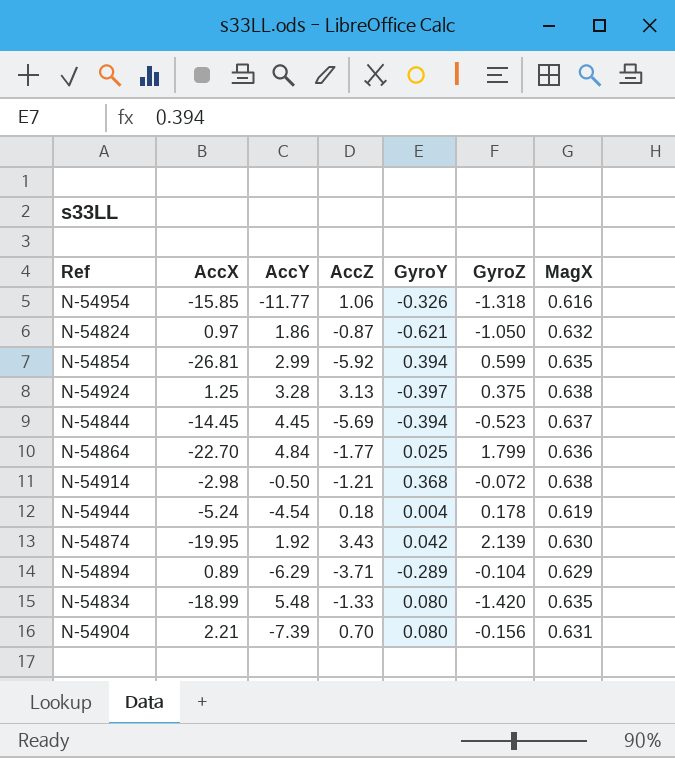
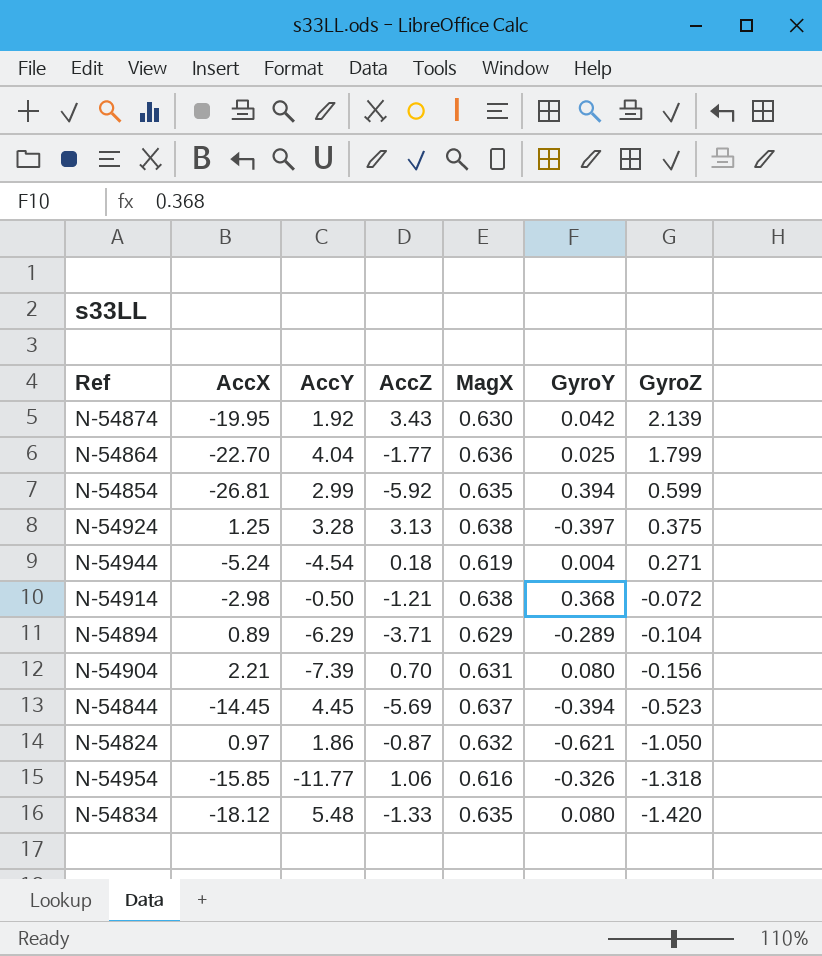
row order: none -> GyroZ descending
column MagX | position: 7 -> 5
N-54864 | AccY: 4.84 -> 4.04
N-54944 | GyroZ: 0.178 -> 0.271
N-54834 | AccX: -18.99 -> -18.12

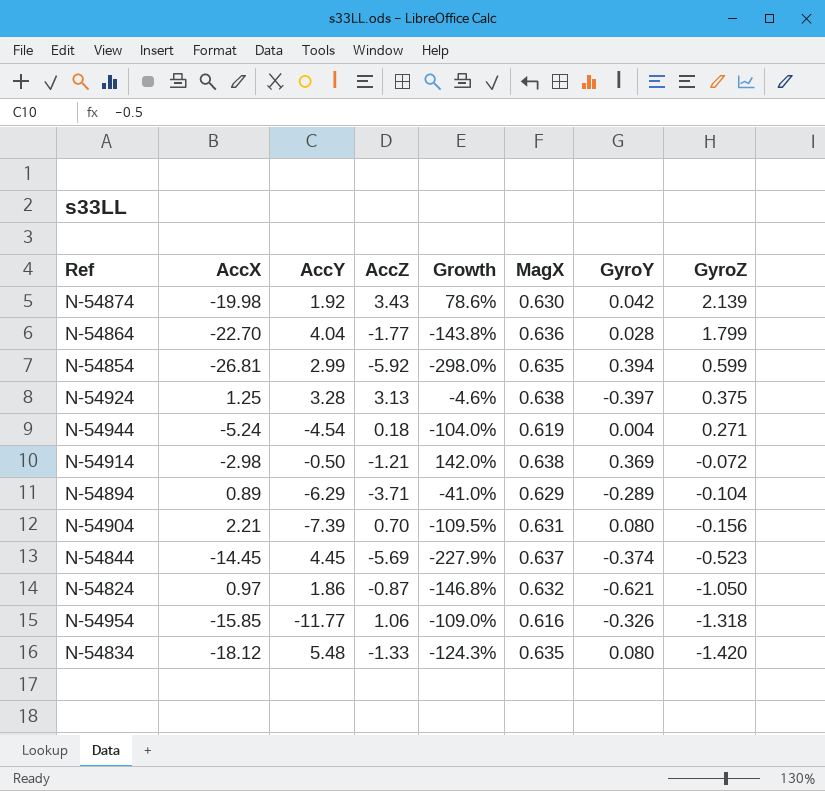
column Growth | formula: none -> ([AccZ] - [AccY]) / [AccY]
N-54874 | AccX: -19.95 -> -19.98
N-54864 | GyroY: 0.025 -> 0.028
N-54914 | GyroY: 0.368 -> 0.369
N-54844 | GyroY: -0.394 -> -0.374

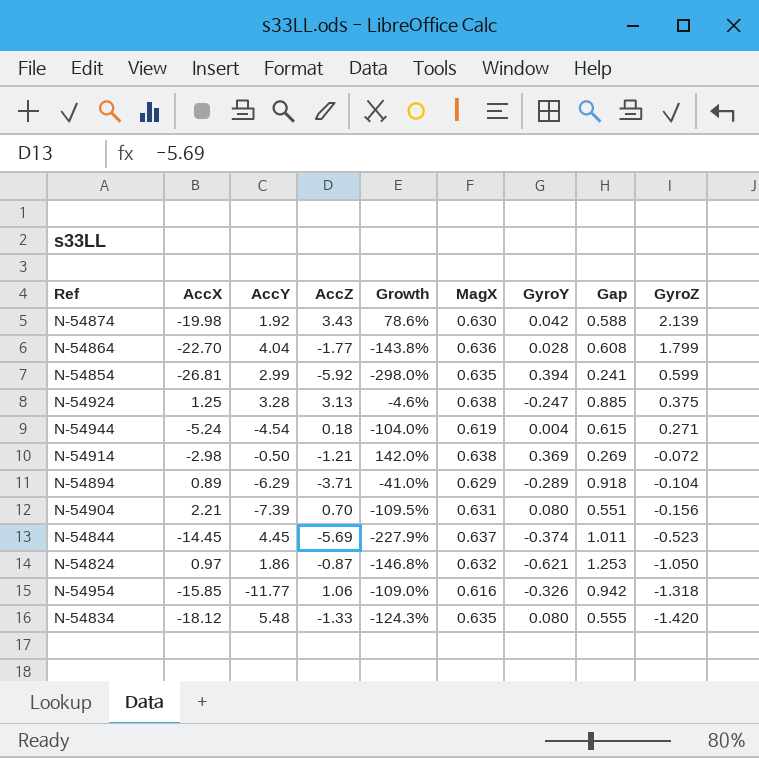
column Gap | formula: none -> [MagX] - [GyroY]
N-54924 | GyroY: -0.397 -> -0.247

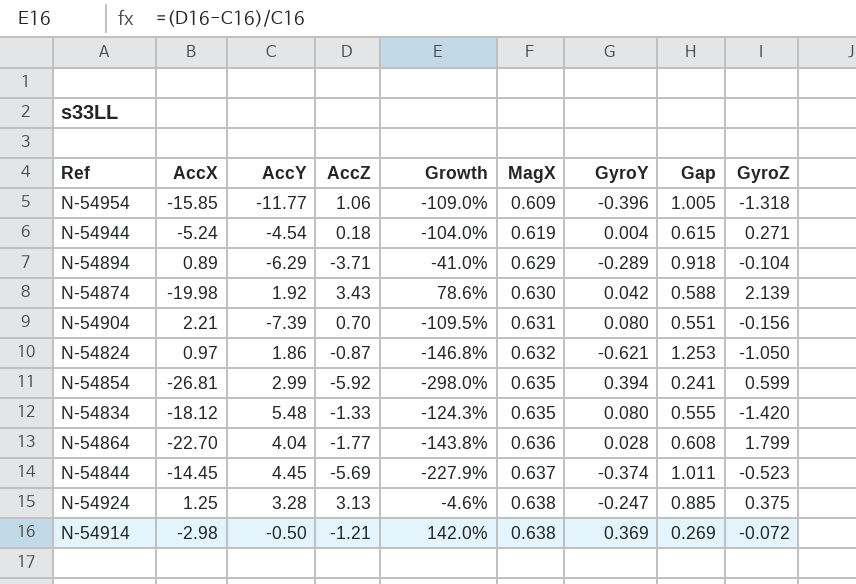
row order: GyroZ descending -> MagX ascending
N-54954 | MagX: 0.616 -> 0.609
N-54954 | GyroY: -0.326 -> -0.396
N-54954 | Gap: 0.942 -> 1.005

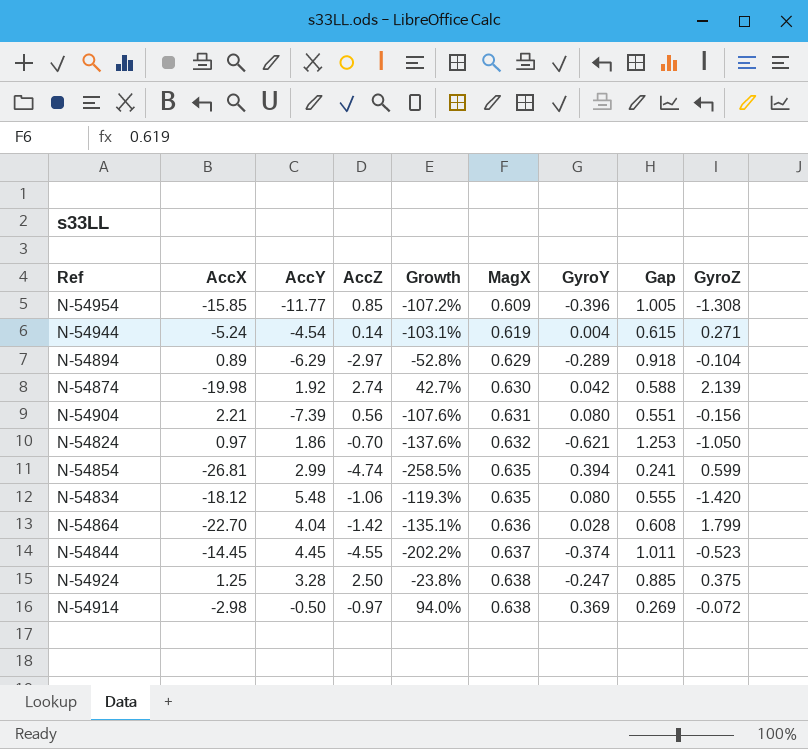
N-54954 | AccZ: 1.06 -> 0.85
N-54954 | Growth: -109.0% -> -107.2%
N-54954 | GyroZ: -1.318 -> -1.308
N-54944 | AccZ: 0.18 -> 0.14
N-54944 | Growth: -104.0% -> -103.1%
N-54894 | AccZ: -3.71 -> -2.97
N-54894 | Growth: -41.0% -> -52.8%
N-54874 | AccZ: 3.43 -> 2.74
N-54874 | Growth: 78.6% -> 42.7%
N-54904 | AccZ: 0.70 -> 0.56
N-54904 | Growth: -109.5% -> -107.6%
N-54824 | AccZ: -0.87 -> -0.70
N-54824 | Growth: -146.8% -> -137.6%
N-54854 | AccZ: -5.92 -> -4.74
N-54854 | Growth: -298.0% -> -258.5%
N-54834 | AccZ: -1.33 -> -1.06
N-54834 | Growth: -124.3% -> -119.3%
N-54864 | AccZ: -1.77 -> -1.42
N-54864 | Growth: -143.8% -> -135.1%
N-54844 | AccZ: -5.69 -> -4.55
N-54844 | Growth: -227.9% -> -202.2%
N-54924 | AccZ: 3.13 -> 2.50
N-54924 | Growth: -4.6% -> -23.8%
N-54914 | AccZ: -1.21 -> -0.97
N-54914 | Growth: 142.0% -> 94.0%

